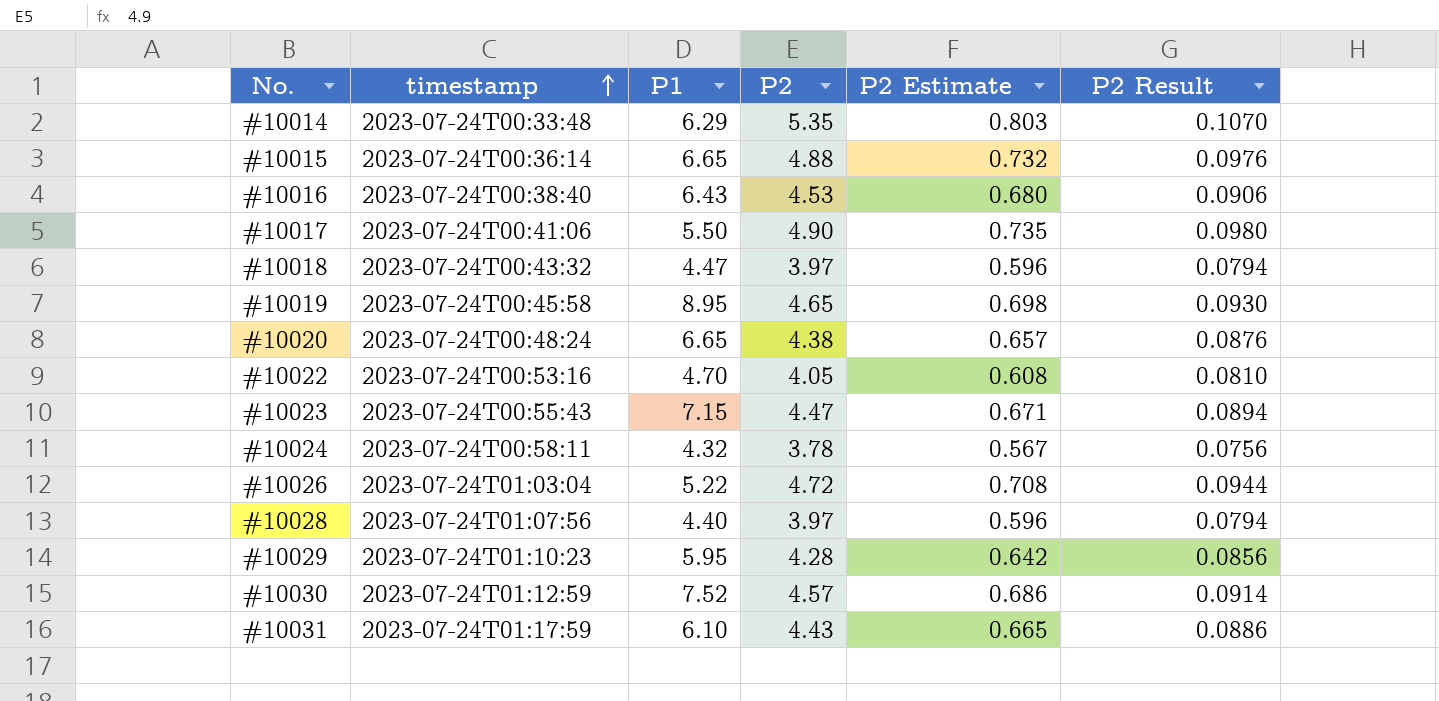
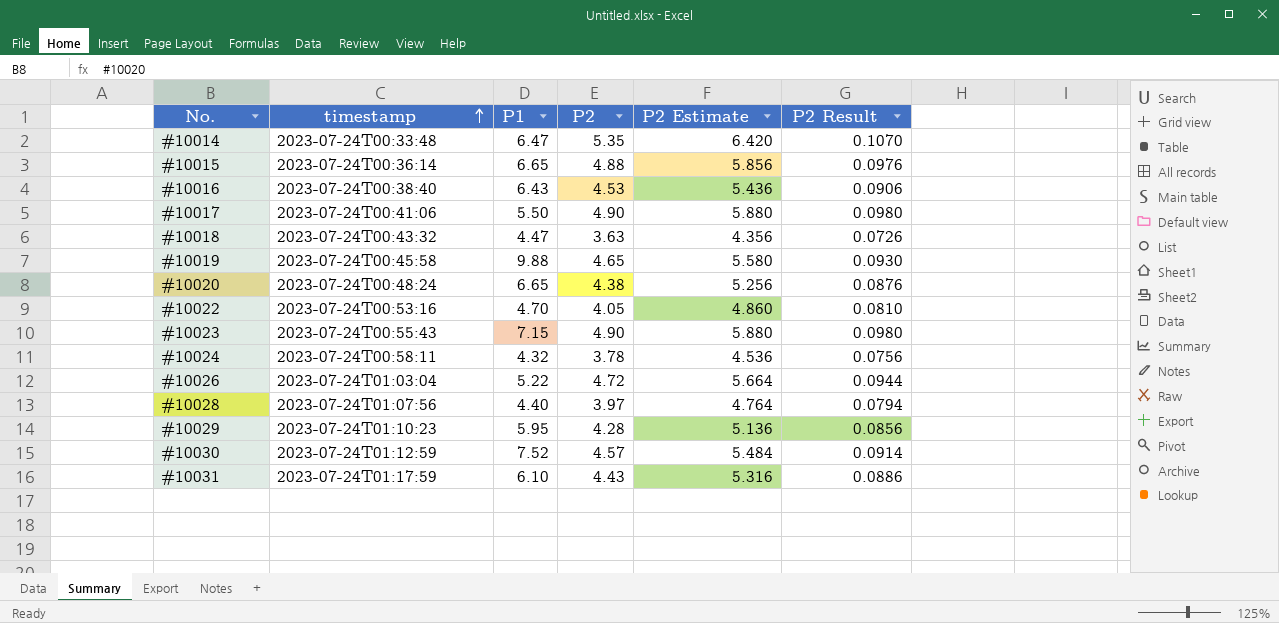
column P2 Estimate | formula: [P2] * 0.15 -> [P2] * 1.2
#10014 | P1: 6.29 -> 6.47
#10018 | P2: 3.97 -> 3.63
#10018 | P2 Result: 0.0794 -> 0.0726
#10019 | P1: 8.95 -> 9.88
#10023 | P2: 4.47 -> 4.90
#10023 | P2 Result: 0.0894 -> 0.0980

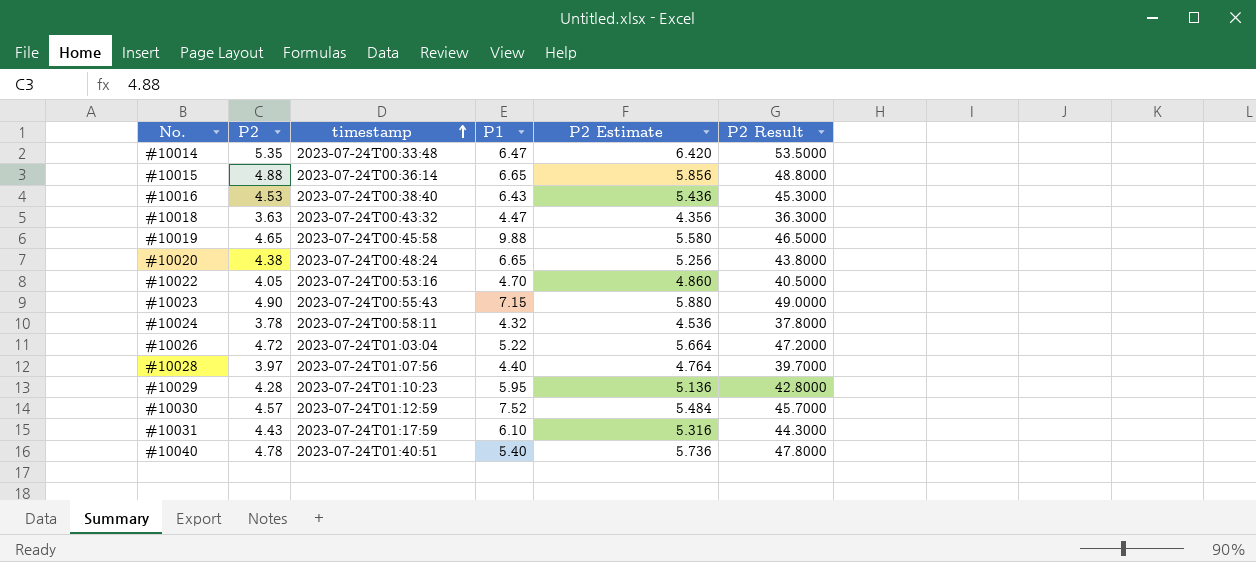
column P2 | position: 4 -> 2
column P2 Result | formula: [P2] * 0.02 -> [P2] * 10
row #10017: 2023-07-24T00:41:06 | 5.50 | 4.90 | 5.880 | 0.0980 -> none
row #10040: none -> 4.78 | 2023-07-24T01:40:51 | 5.40 | 5.736 | 47.8000

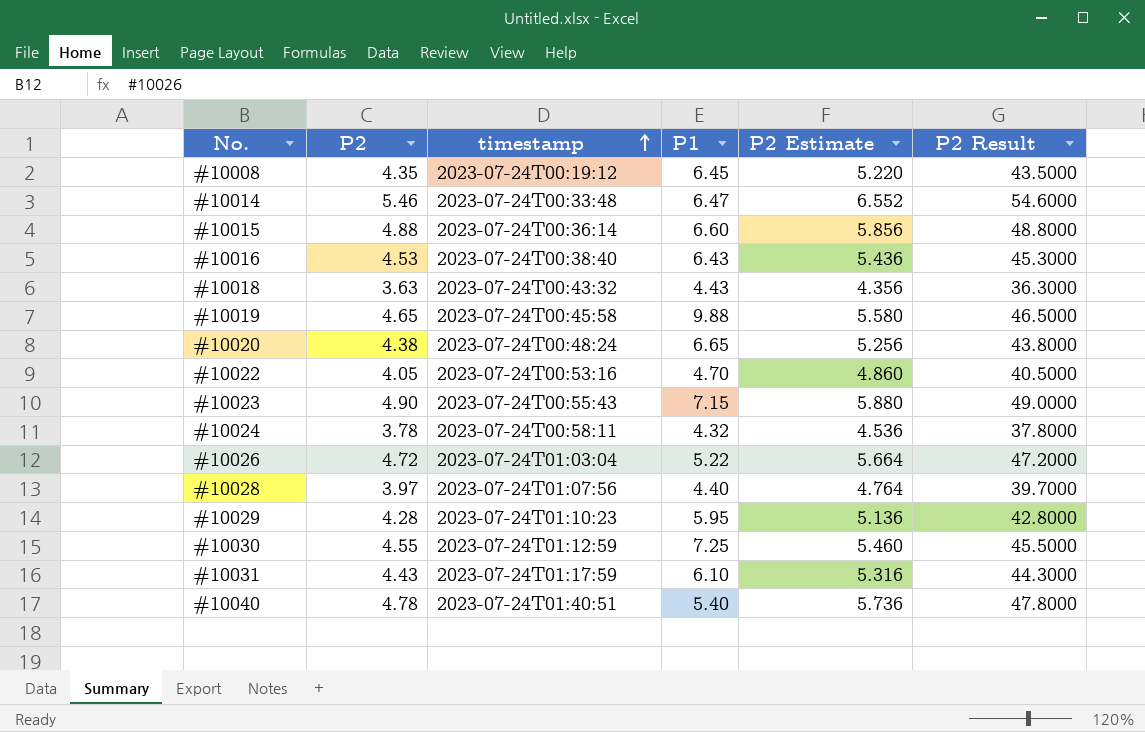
row #10008: none -> 4.35 | 2023-07-24T00:19:12 | 6.45 | 5.220 | 43.5000
#10014 | P2: 5.35 -> 5.46
#10014 | P2 Estimate: 6.420 -> 6.552
#10014 | P2 Result: 53.5000 -> 54.6000
#10015 | P1: 6.65 -> 6.60
#10018 | P1: 4.47 -> 4.43
#10030 | P2: 4.57 -> 4.55
#10030 | P1: 7.52 -> 7.25
#10030 | P2 Estimate: 5.484 -> 5.460
#10030 | P2 Result: 45.7000 -> 45.5000

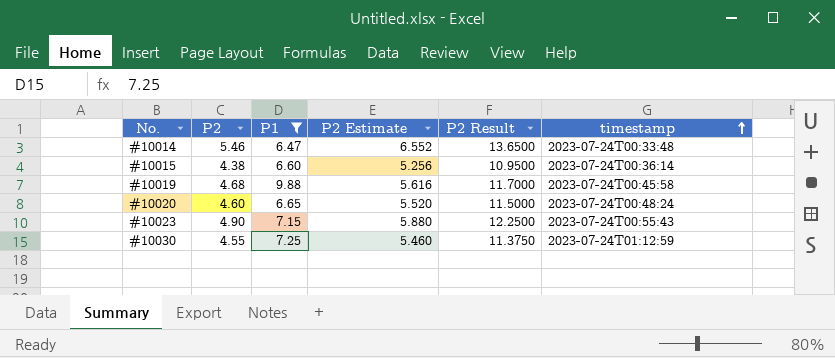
filter: none -> P1 >= 6.47
column P2 Result | formula: [P2] * 10 -> [P2] * 2.5
column timestamp | position: 3 -> 6
#10015 | P2: 4.88 -> 4.38
#10015 | P2 Estimate: 5.856 -> 5.256
#10019 | P2: 4.65 -> 4.68
#10019 | P2 Estimate: 5.580 -> 5.616
#10020 | P2: 4.38 -> 4.60
#10020 | P2 Estimate: 5.256 -> 5.520

